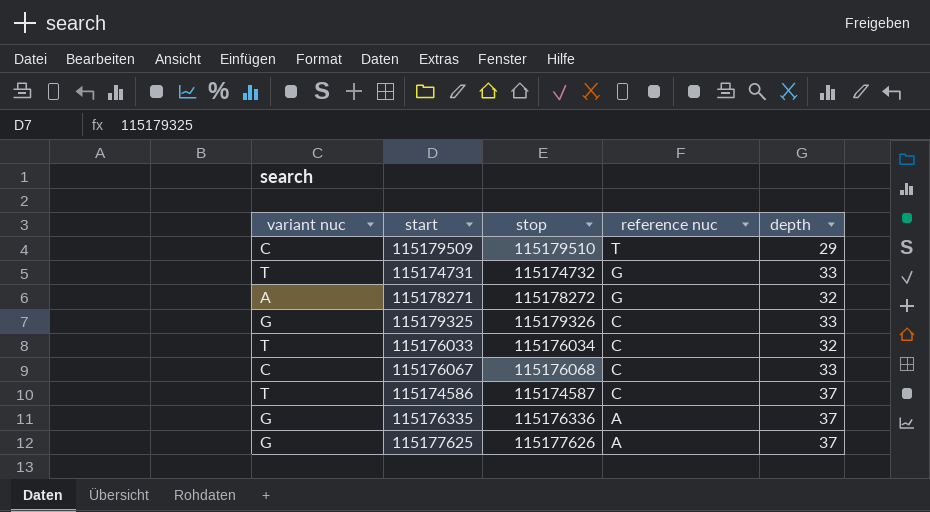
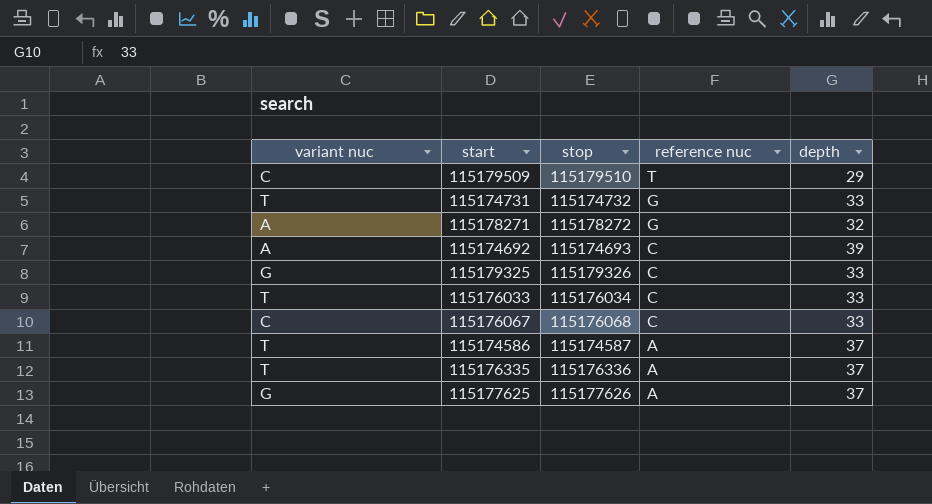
row 115174692: none -> A | 115174693 | C | 39
115176033 | depth: 32 -> 33
115174586 | reference nuc: C -> A
115176335 | variant nuc: G -> T

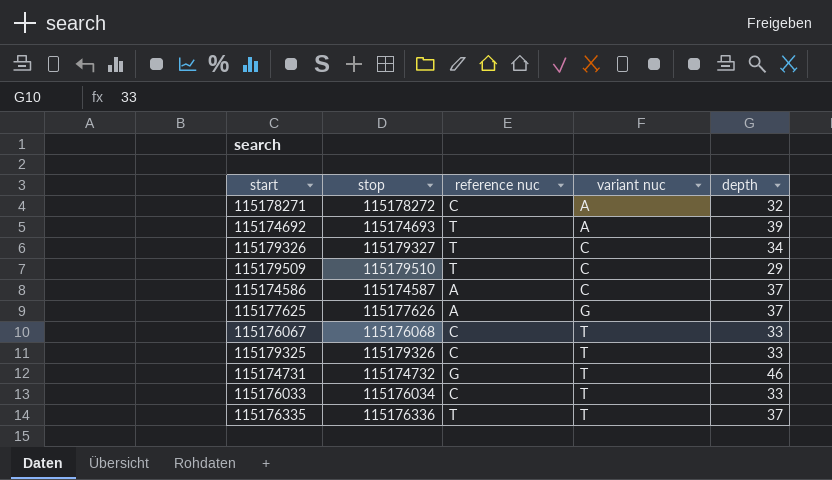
row order: reference nuc descending -> variant nuc ascending
column variant nuc | position: 1 -> 4
115178271 | reference nuc: G -> C
115174692 | reference nuc: C -> T
row 115179326: none -> 115179327 | T | C | 34
115174586 | variant nuc: T -> C
115176067 | variant nuc: C -> T
115179325 | variant nuc: G -> T
115174731 | depth: 33 -> 46
115176335 | reference nuc: A -> T

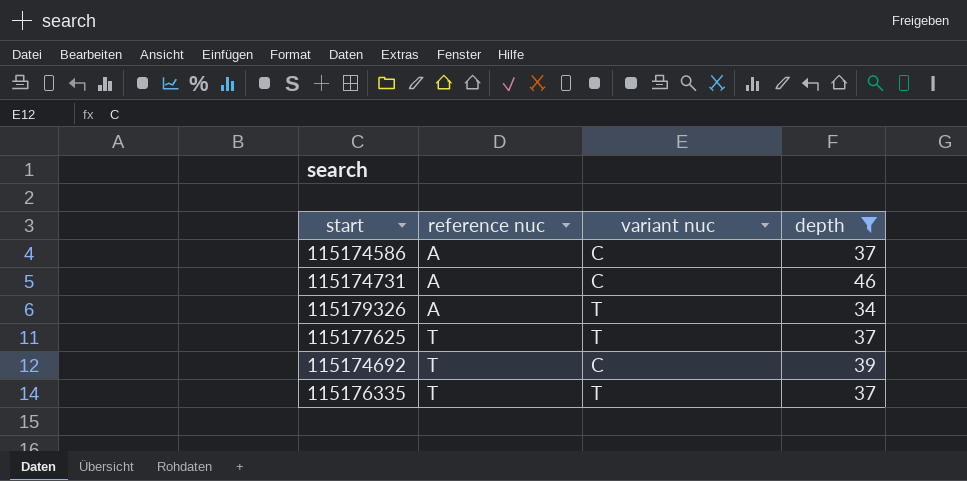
filter: none -> depth >= 34
row order: variant nuc ascending -> reference nuc ascending
column stop | position: 2 -> none
115174731 | reference nuc: G -> A
115174731 | variant nuc: T -> C
115179326 | reference nuc: T -> A
115179326 | variant nuc: C -> T
115177625 | reference nuc: A -> T
115177625 | variant nuc: G -> T
115174692 | variant nuc: A -> C

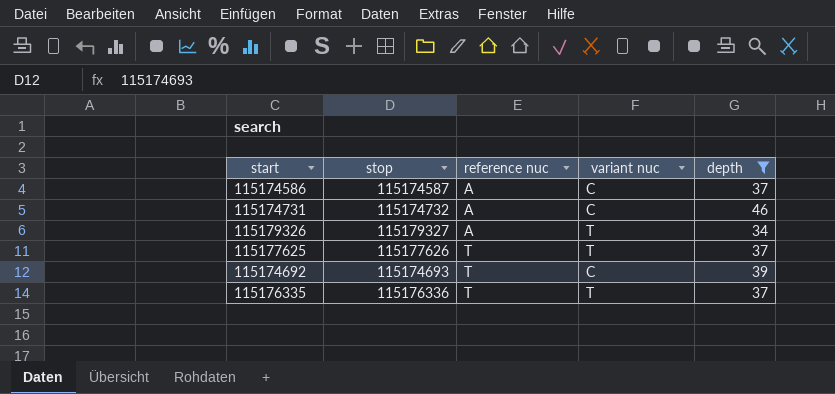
column stop | position: none -> 2

